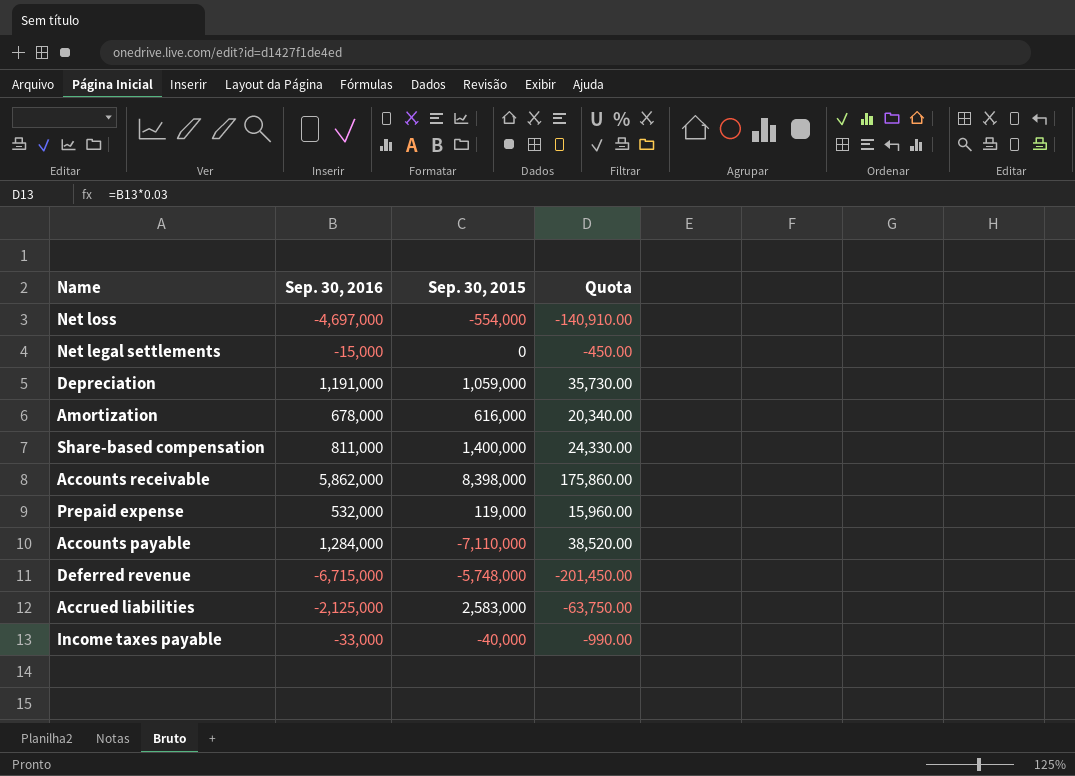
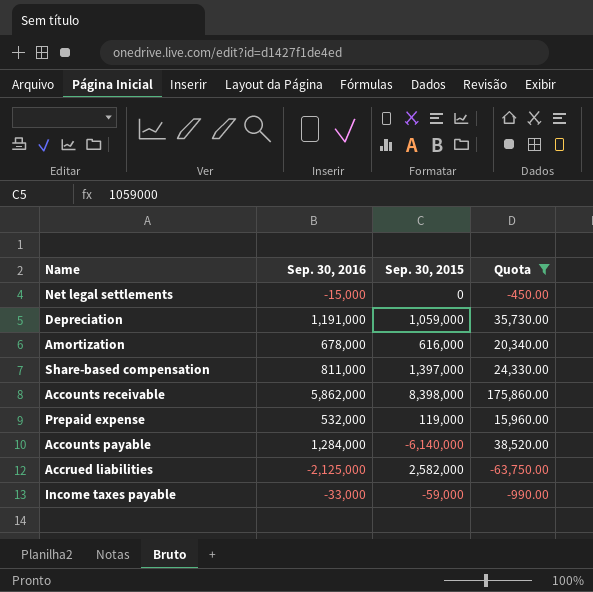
filter: none -> Quota >= -63,750.00
Share-based compensation | Sep. 30, 2015: 1,400,000 -> 1,397,000
Accounts payable | Sep. 30, 2015: -7,110,000 -> -6,140,000
Accrued liabilities | Sep. 30, 2015: 2,583,000 -> 2,582,000
Income taxes payable | Sep. 30, 2015: -40,000 -> -59,000

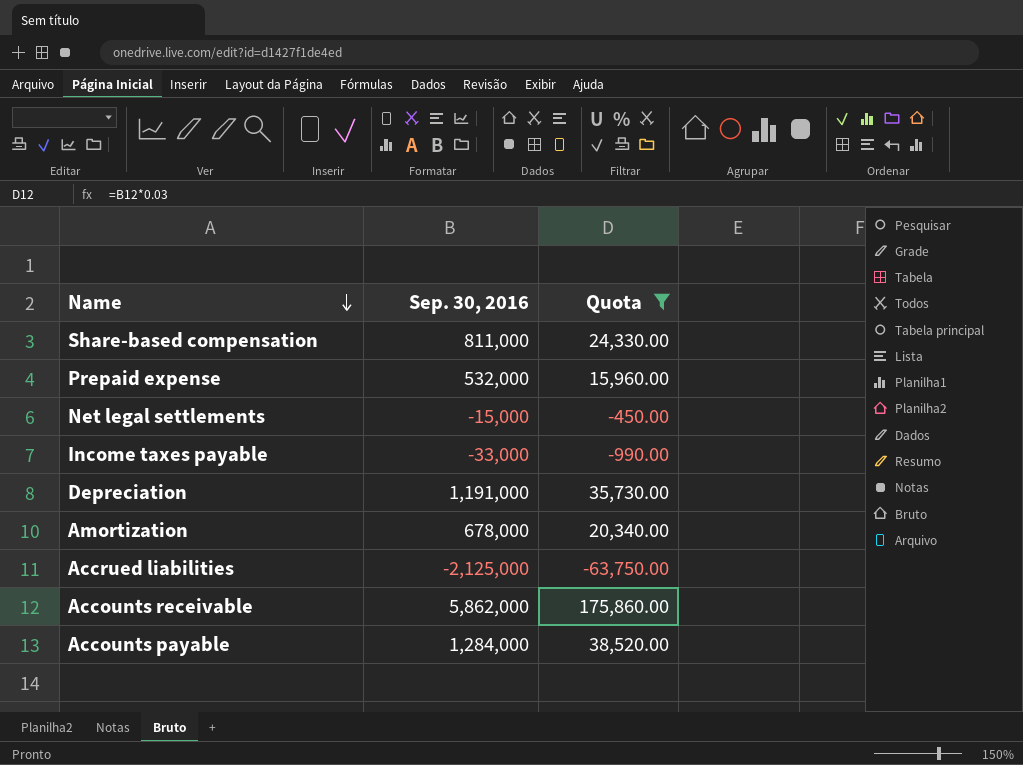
row order: none -> Name descending
column Sep. 30, 2015 | position: 3 -> none

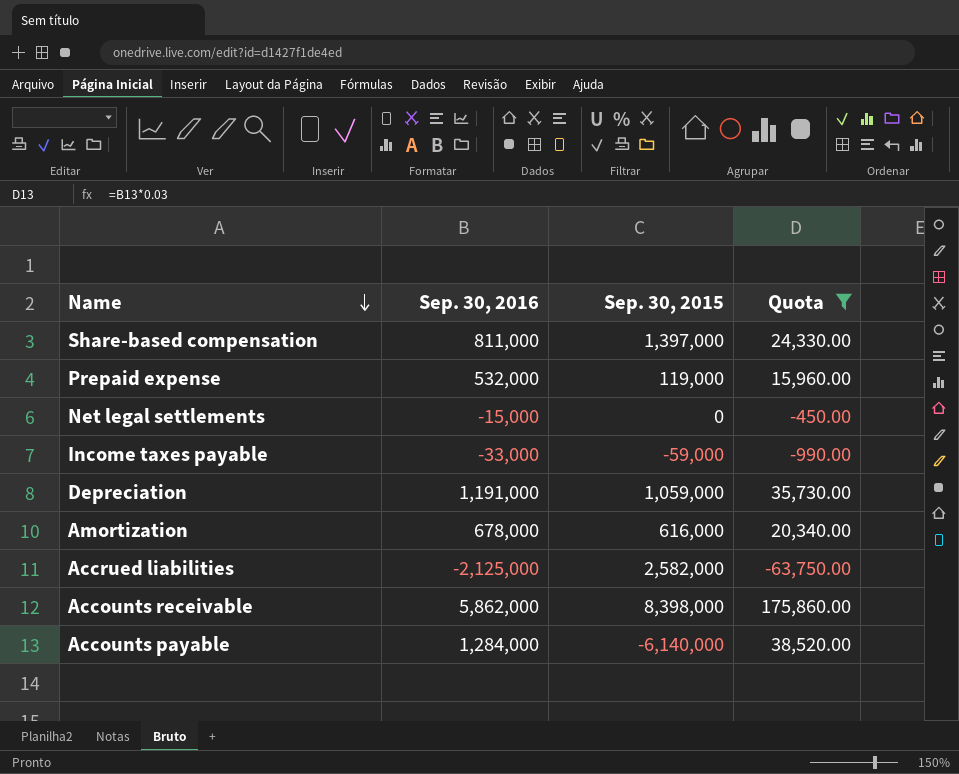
column Sep. 30, 2015 | position: none -> 3

